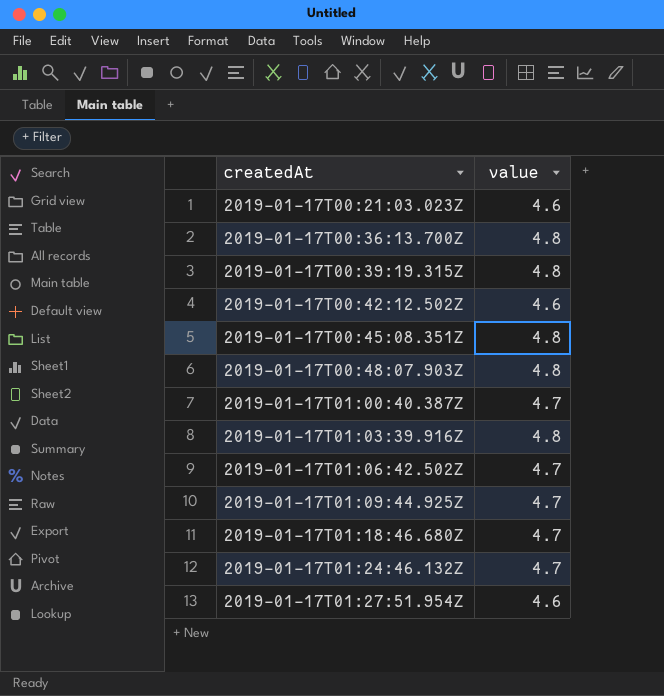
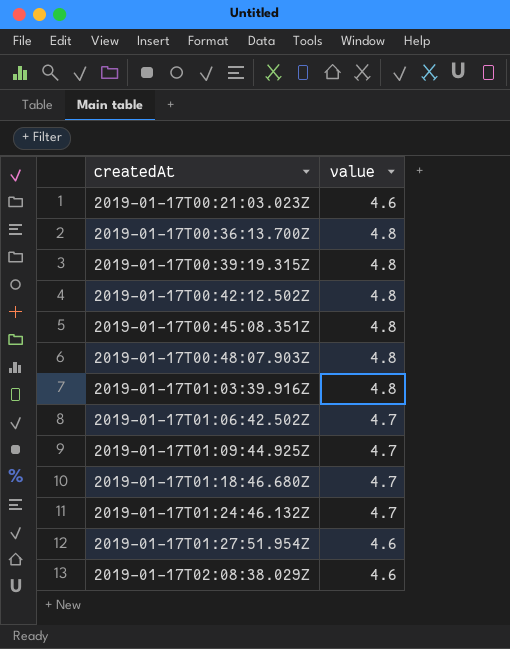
row 2019-01-17T01:00:40.387Z: 4.7 -> none
2019-01-17T00:42:12.502Z | value: 4.6 -> 4.8
row 2019-01-17T02:08:38.029Z: none -> 4.6

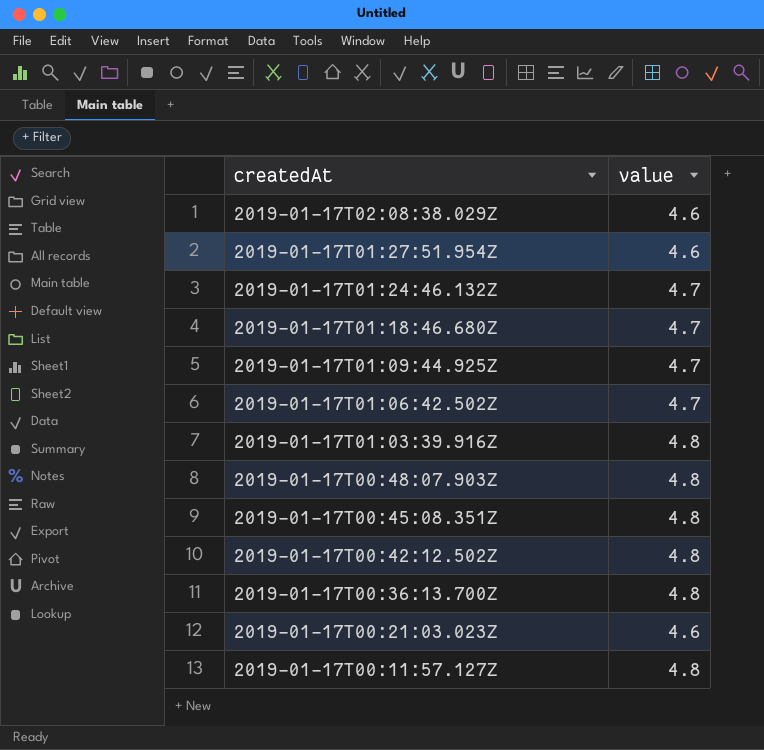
row order: createdAt ascending -> createdAt descending
row 2019-01-17T00:39:19.315Z: 4.8 -> none
row 2019-01-17T00:11:57.127Z: none -> 4.8

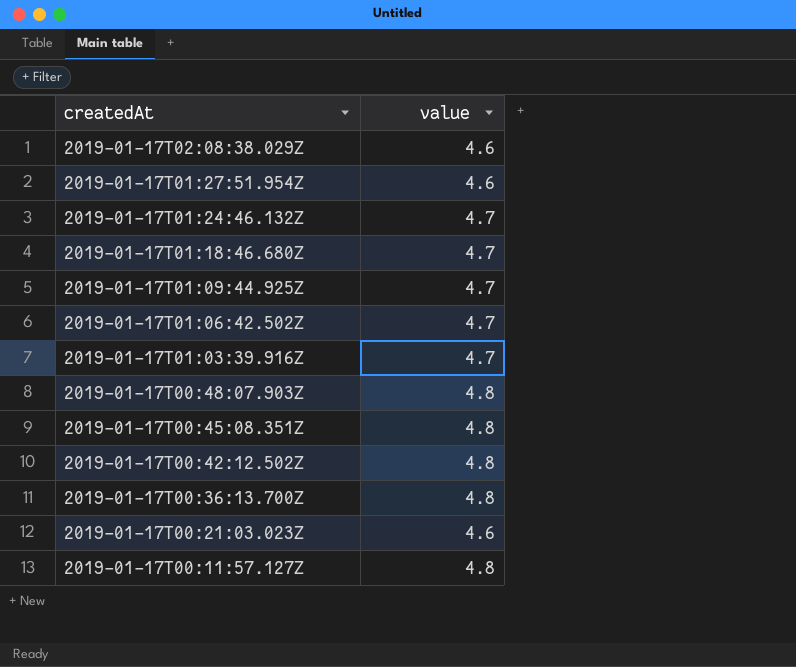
2019-01-17T01:03:39.916Z | value: 4.8 -> 4.7

